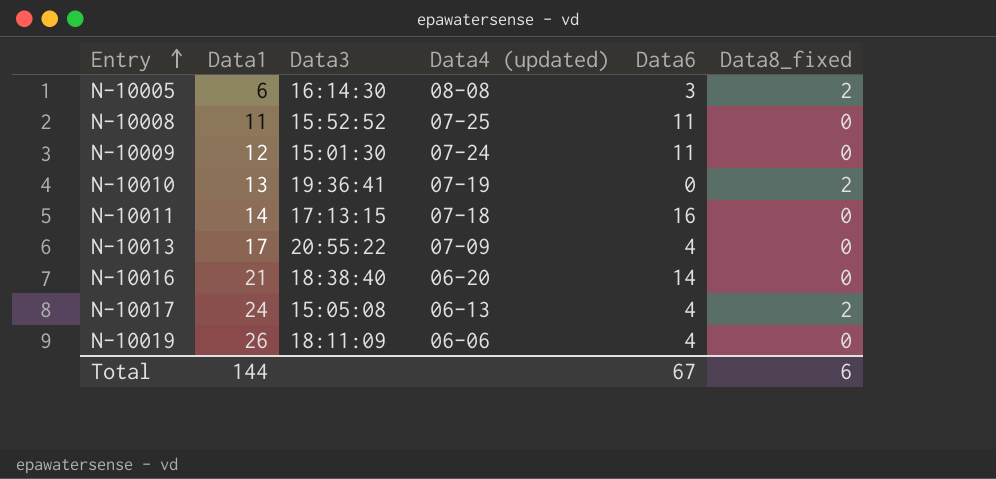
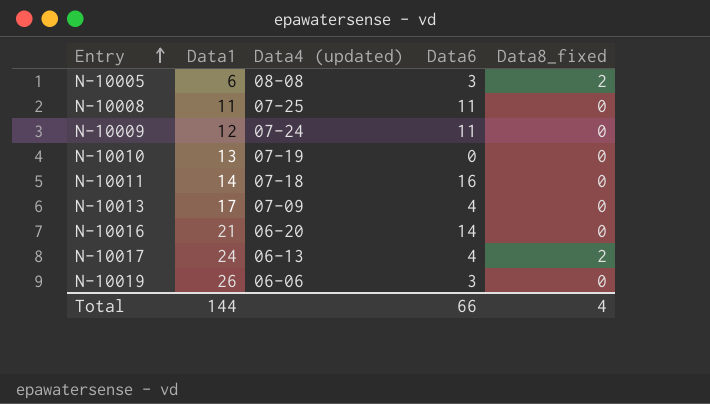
column Data3 | position: 3 -> none
N-10010 | Data8_fixed: 2 -> 0
N-10019 | Data6: 4 -> 3
Total | Data6: 67 -> 66
Total | Data8_fixed: 6 -> 4

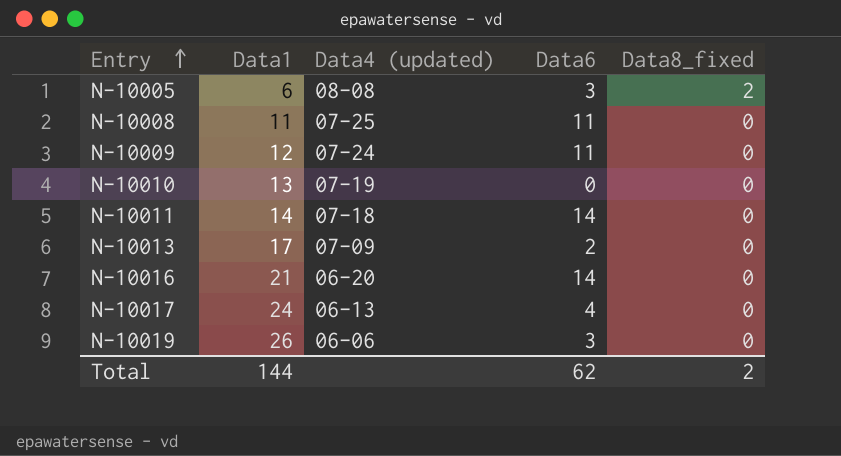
N-10011 | Data6: 16 -> 14
N-10013 | Data6: 4 -> 2
N-10017 | Data8_fixed: 2 -> 0
Total | Data6: 66 -> 62
Total | Data8_fixed: 4 -> 2

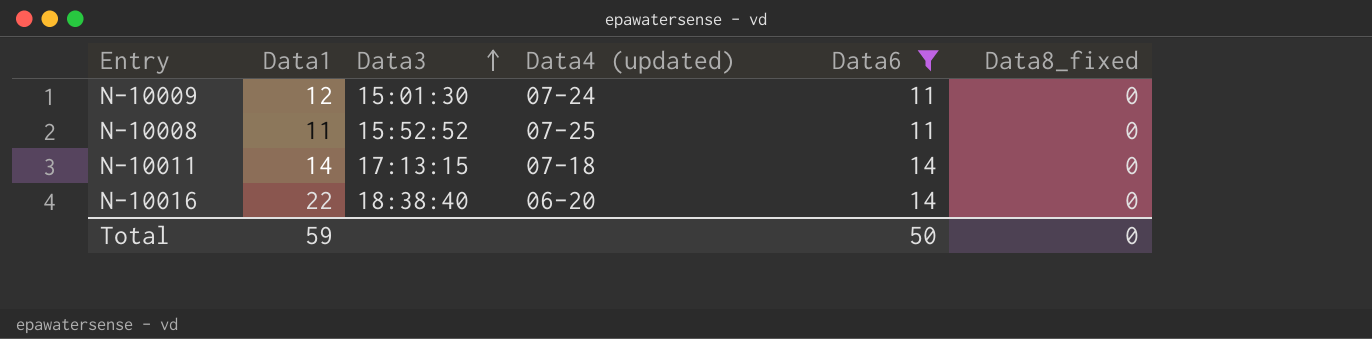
filter: none -> Data6 >= 11
row order: Entry ascending -> Data3 ascending
column Data3 | position: none -> 3
N-10016 | Data1: 21 -> 22
Total | Data1: 144 -> 59
Total | Data6: 62 -> 50
Total | Data8_fixed: 2 -> 0

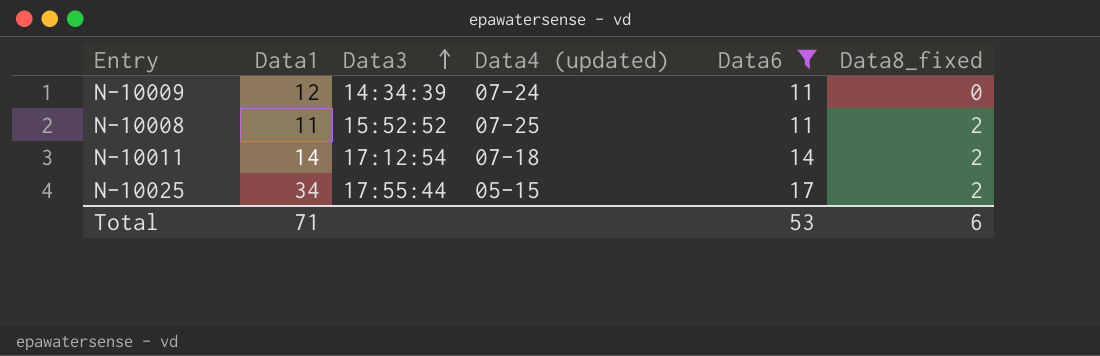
row N-10016: 22 | 18:38:40 | 06-20 | 14 | 0 -> none
N-10009 | Data3: 15:01:30 -> 14:34:39
N-10008 | Data8_fixed: 0 -> 2
N-10011 | Data3: 17:13:15 -> 17:12:54
N-10011 | Data8_fixed: 0 -> 2
row N-10025: none -> 34 | 17:55:44 | 05-15 | 17 | 2
Total | Data1: 59 -> 71
Total | Data6: 50 -> 53
Total | Data8_fixed: 0 -> 6

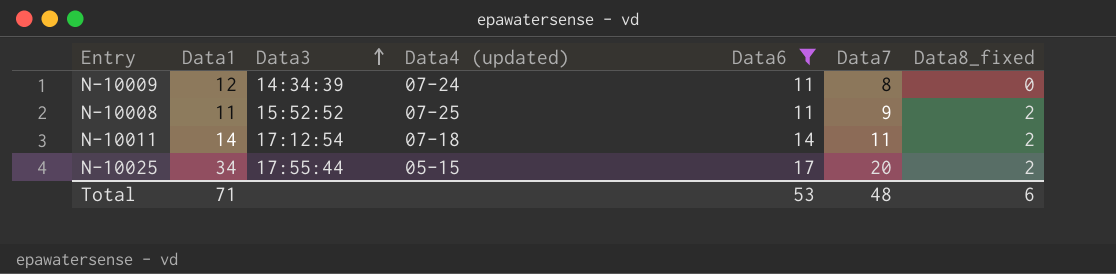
column Data7 | position: none -> 6

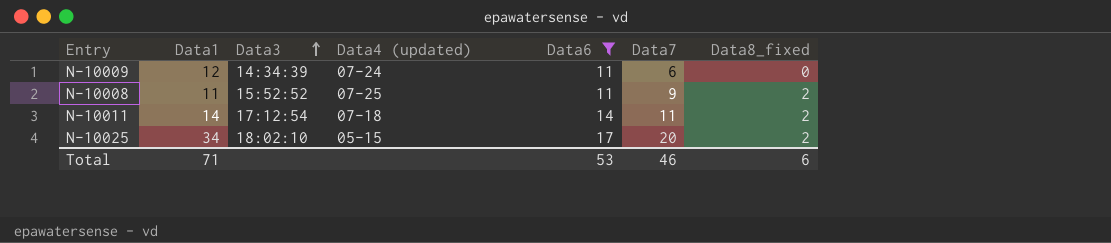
N-10009 | Data7: 8 -> 6
N-10025 | Data3: 17:55:44 -> 18:02:10
Total | Data7: 48 -> 46

